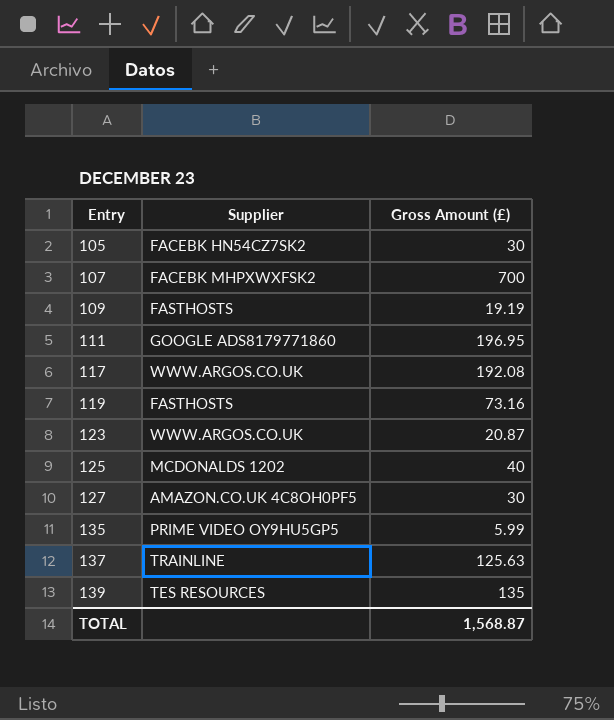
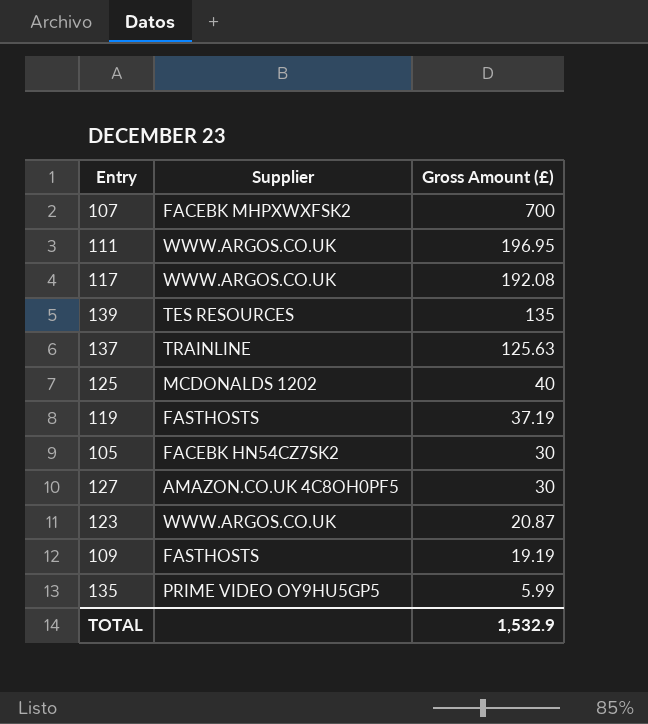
row order: Entry ascending -> Gross Amount (£) descending
111 | Supplier: GOOGLE ADS8179771860 -> WWW.ARGOS.CO.UK
119 | Gross Amount (£): 73.16 -> 37.19
TOTAL | Gross Amount (£): 1,568.87 -> 1,532.9

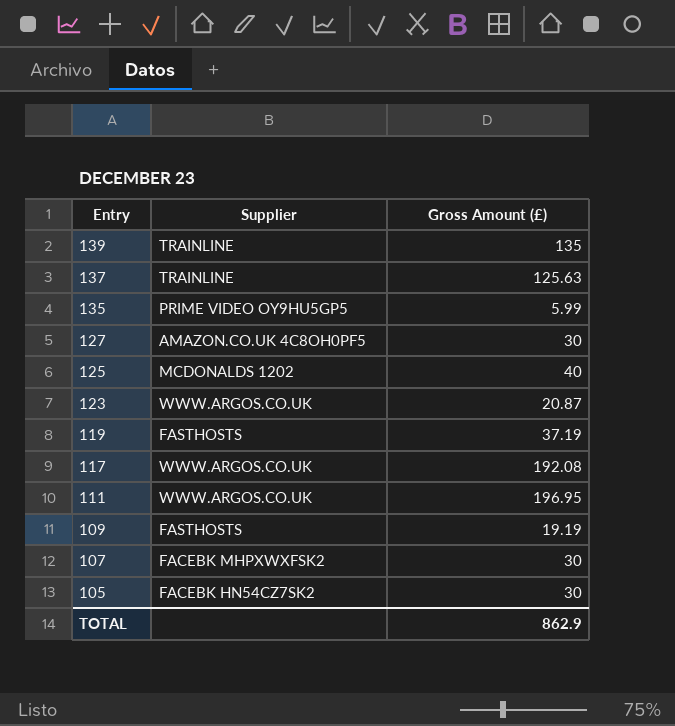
row order: Gross Amount (£) descending -> Entry descending
139 | Supplier: TES RESOURCES -> TRAINLINE
107 | Gross Amount (£): 700 -> 30
TOTAL | Gross Amount (£): 1,532.9 -> 862.9

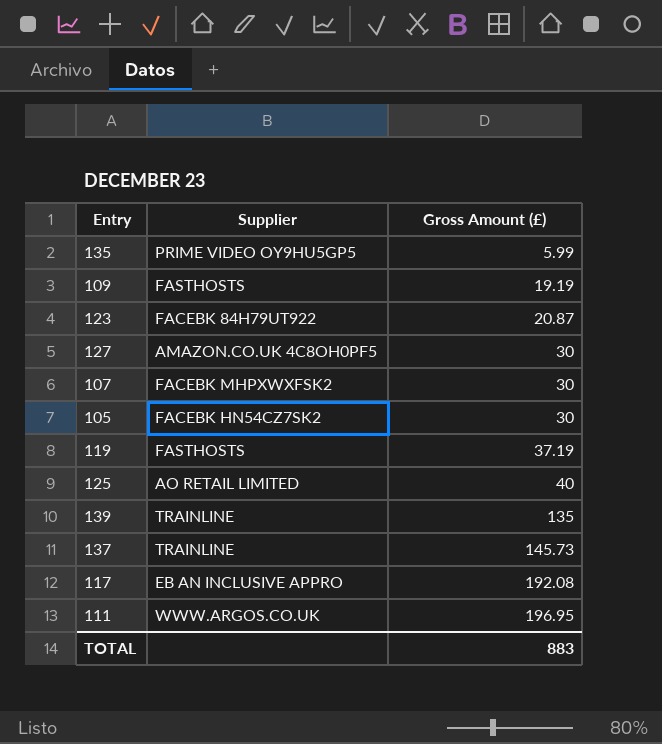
row order: Entry descending -> Gross Amount (£) ascending
123 | Supplier: WWW.ARGOS.CO.UK -> FACEBK 84H79UT922
125 | Supplier: MCDONALDS 1202 -> AO RETAIL LIMITED
137 | Gross Amount (£): 125.63 -> 145.73
117 | Supplier: WWW.ARGOS.CO.UK -> EB AN INCLUSIVE APPRO
TOTAL | Gross Amount (£): 862.9 -> 883

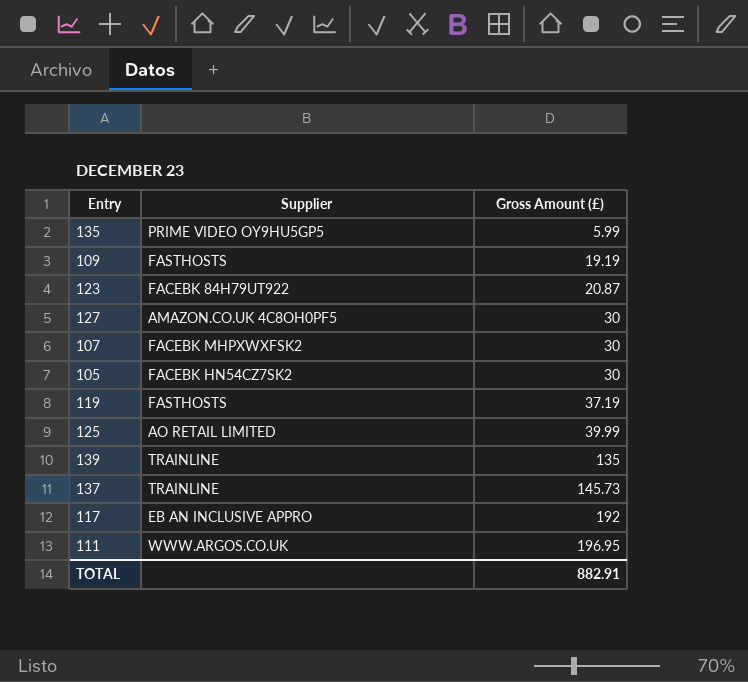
125 | Gross Amount (£): 40 -> 39.99
117 | Gross Amount (£): 192.08 -> 192
TOTAL | Gross Amount (£): 883 -> 882.91

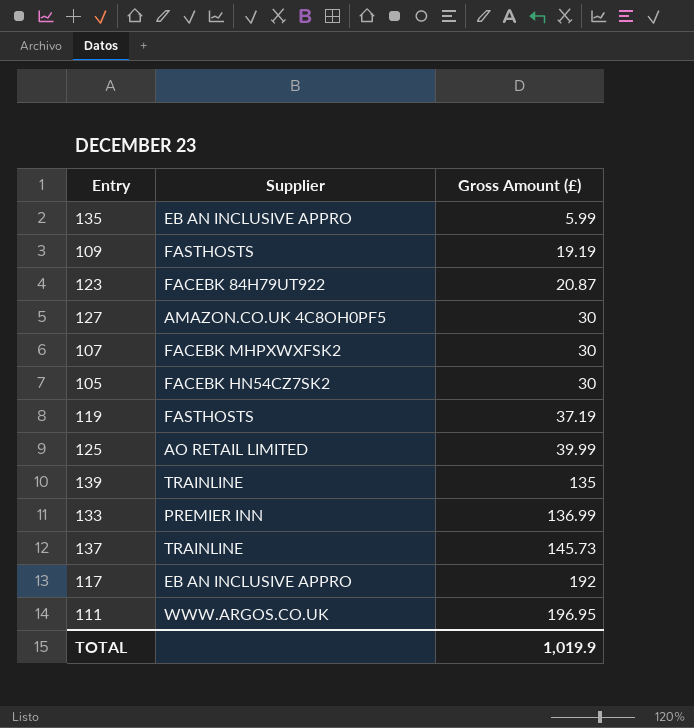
135 | Supplier: PRIME VIDEO OY9HU5GP5 -> EB AN INCLUSIVE APPRO
row 133: none -> PREMIER INN | 136.99
TOTAL | Gross Amount (£): 882.91 -> 1,019.9

